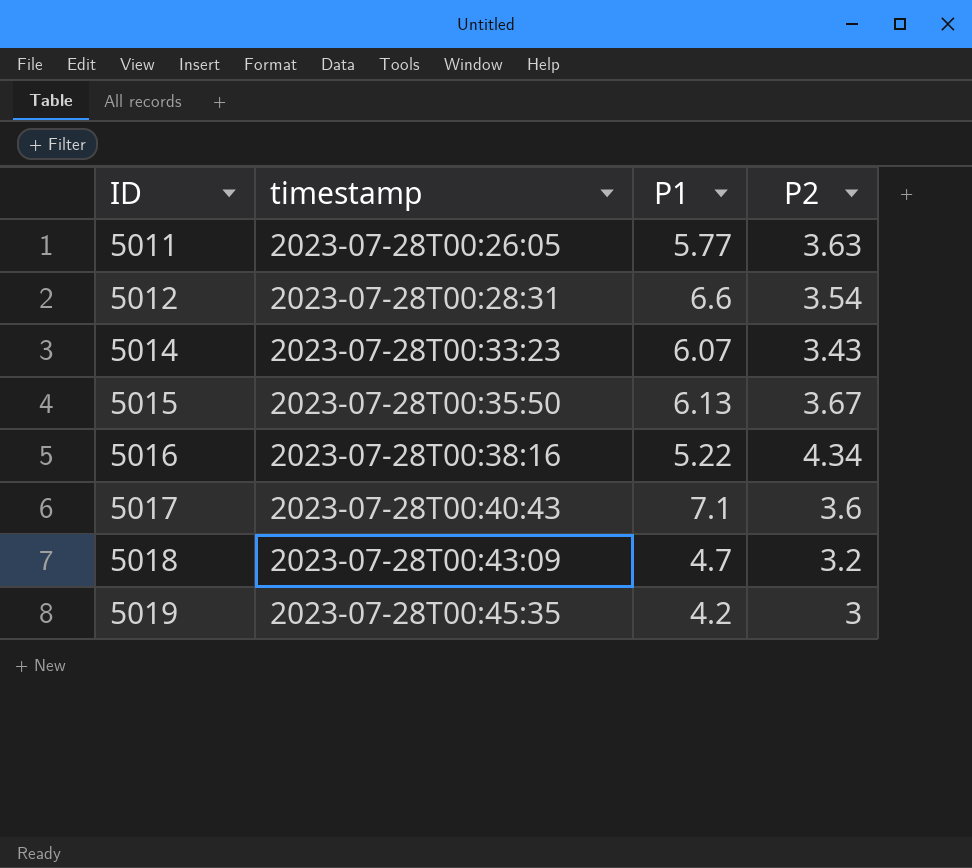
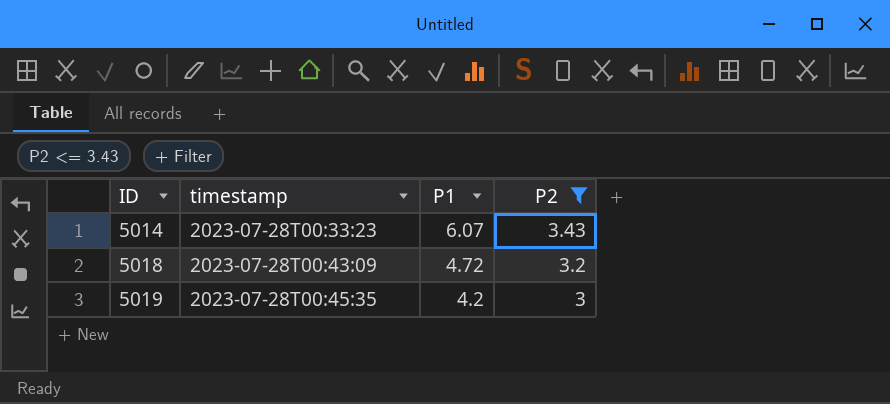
filter: none -> P2 <= 3.43
5018 | P1: 4.7 -> 4.72

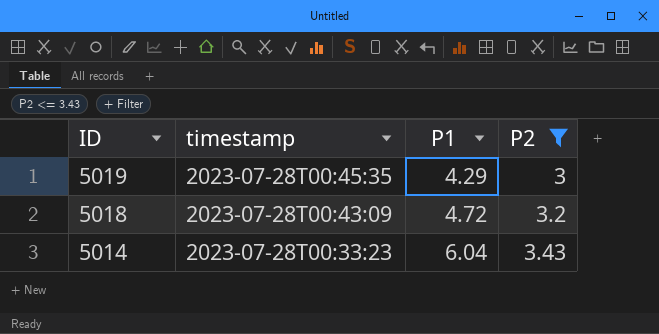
row order: ID ascending -> ID descending
5019 | P1: 4.2 -> 4.29
5014 | P1: 6.07 -> 6.04

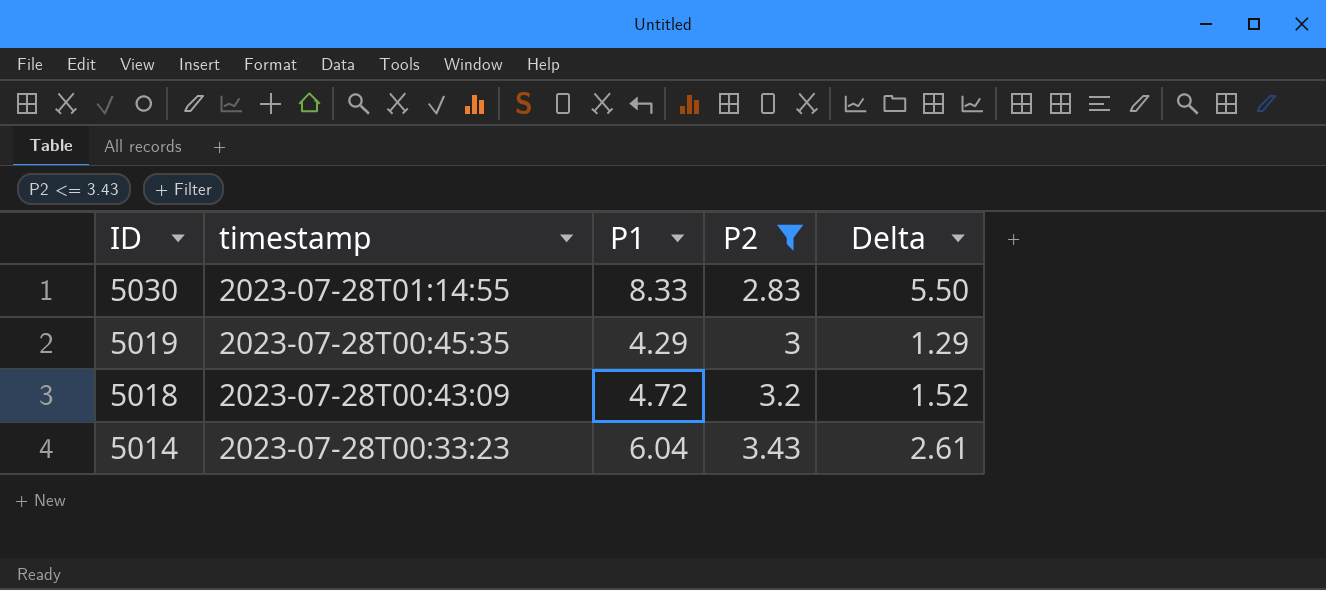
column Delta | formula: none -> [P1] - [P2]
row 5030: none -> 2023-07-28T01:14:55 | 8.33 | 2.83 | 5.50

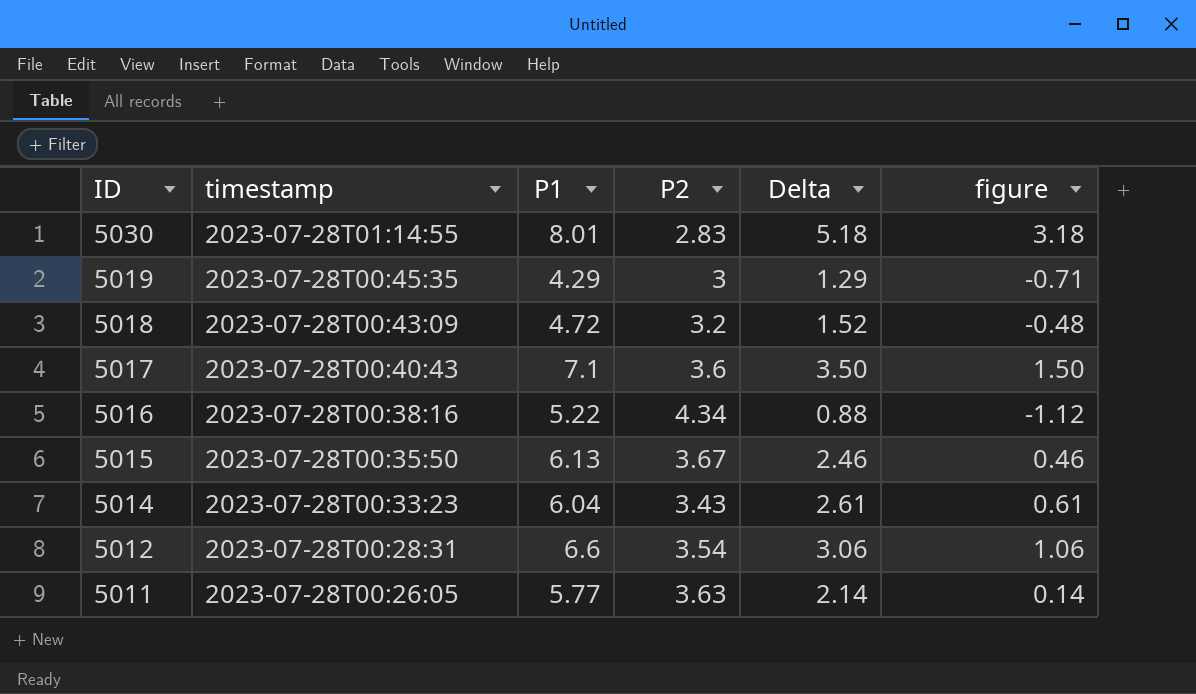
filter: P2 <= 3.43 -> none
column figure | formula: none -> [Delta] - 2
5030 | P1: 8.33 -> 8.01
5030 | Delta: 5.50 -> 5.18

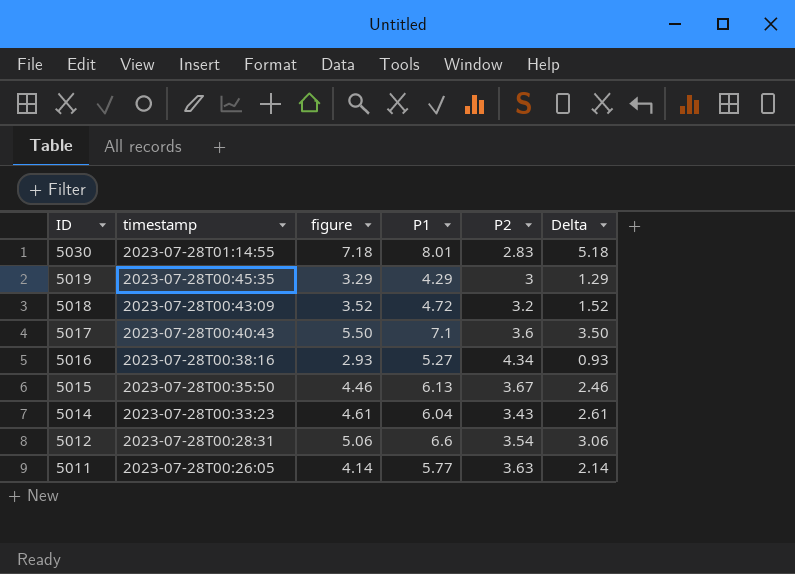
column figure | formula: [Delta] - 2 -> [Delta] + 2
column figure | position: 6 -> 3
5016 | P1: 5.22 -> 5.27
5016 | Delta: 0.88 -> 0.93

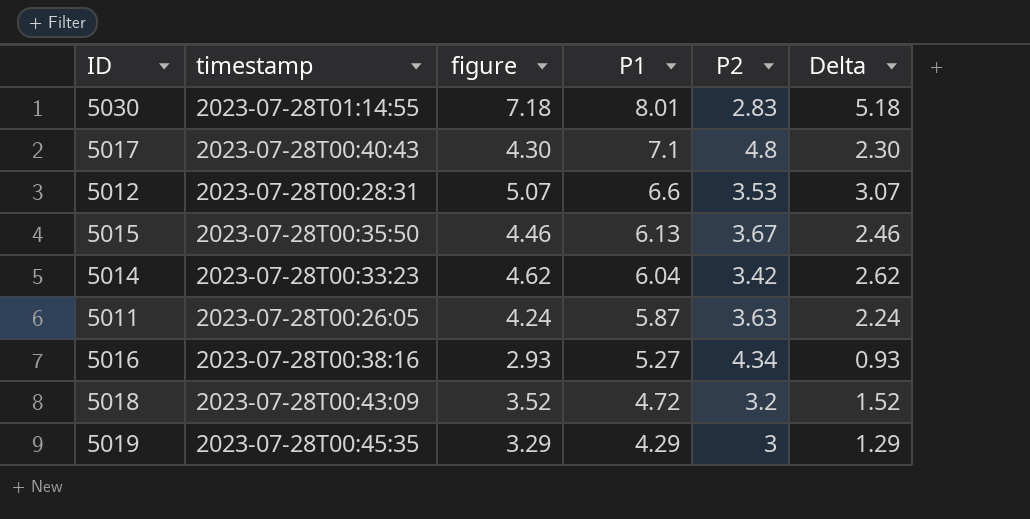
row order: ID descending -> P1 descending
5017 | figure: 5.50 -> 4.30
5017 | P2: 3.6 -> 4.8
5017 | Delta: 3.50 -> 2.30
5012 | figure: 5.06 -> 5.07
5012 | P2: 3.54 -> 3.53
5012 | Delta: 3.06 -> 3.07
5014 | figure: 4.61 -> 4.62
5014 | P2: 3.43 -> 3.42
5014 | Delta: 2.61 -> 2.62
5011 | figure: 4.14 -> 4.24
5011 | P1: 5.77 -> 5.87
5011 | Delta: 2.14 -> 2.24

